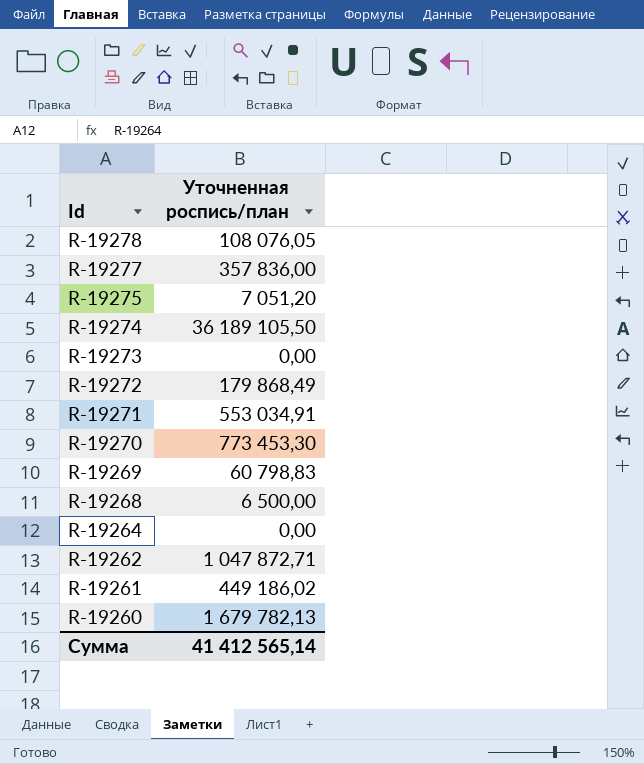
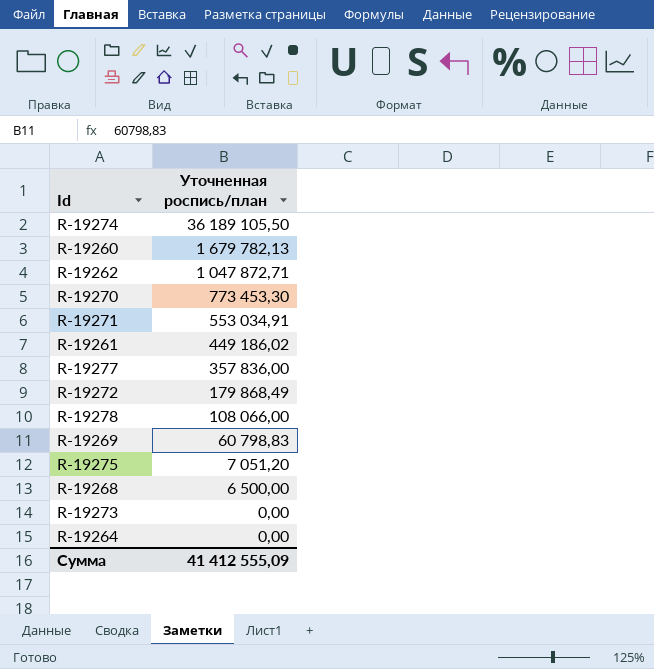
row order: Id descending -> Уточненная роспись/план descending
R-19278 | Уточненная роспись/план: 108 076,05 -> 108 066,00
Сумма | Уточненная роспись/план: 41 412 565,14 -> 41 412 555,09

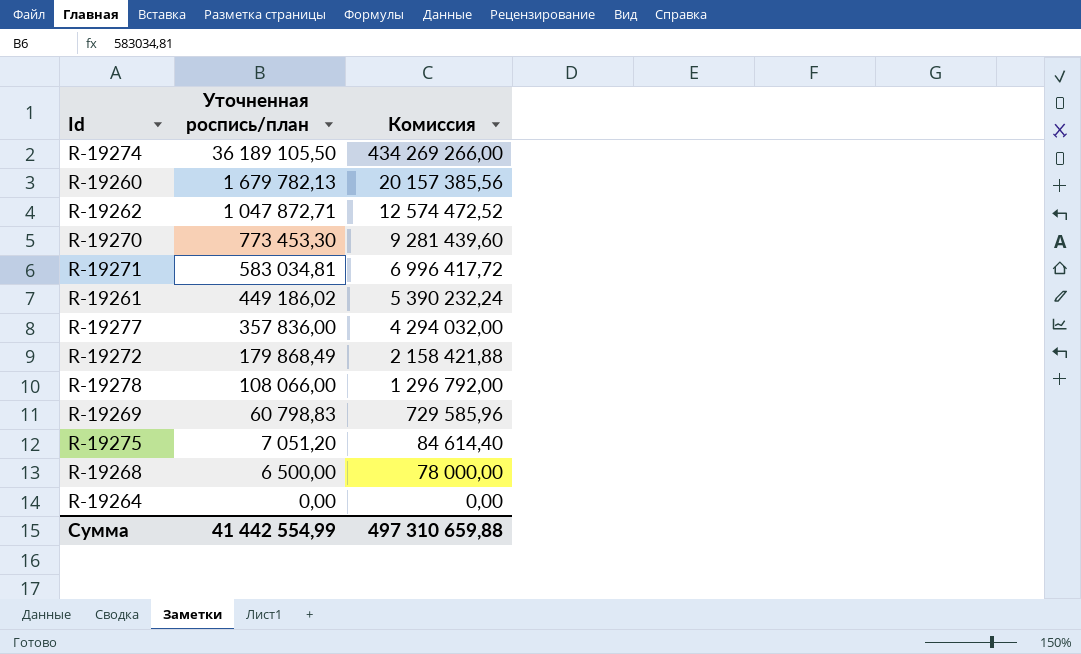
column Комиссия | formula: none -> [Уточненная роспись/план] * 12
row R-19273: 0,00 -> none
R-19271 | Уточненная роспись/план: 553 034,91 -> 583 034,81
Сумма | Уточненная роспись/план: 41 412 555,09 -> 41 442 554,99

